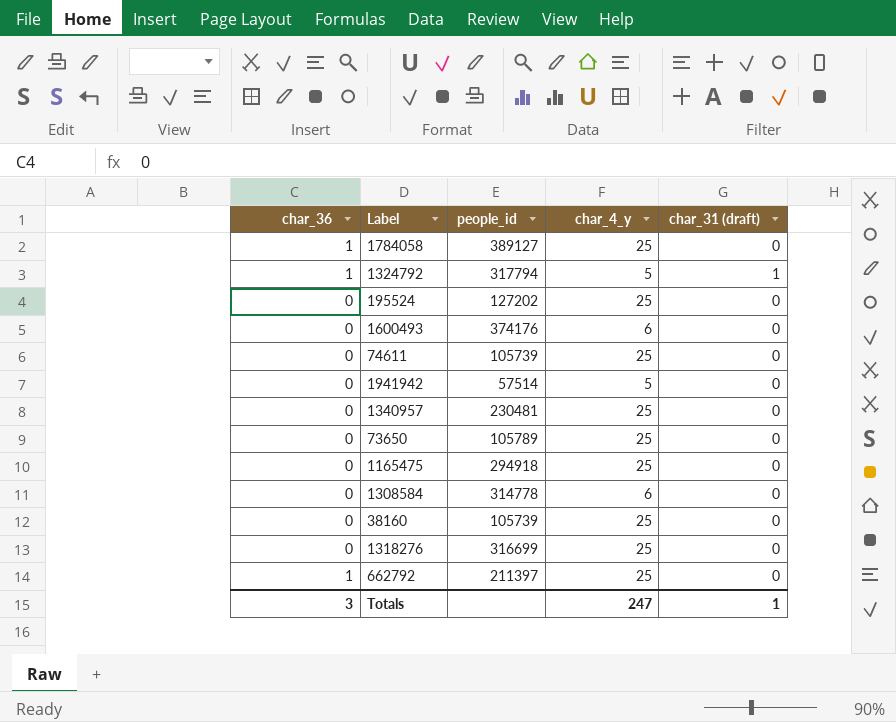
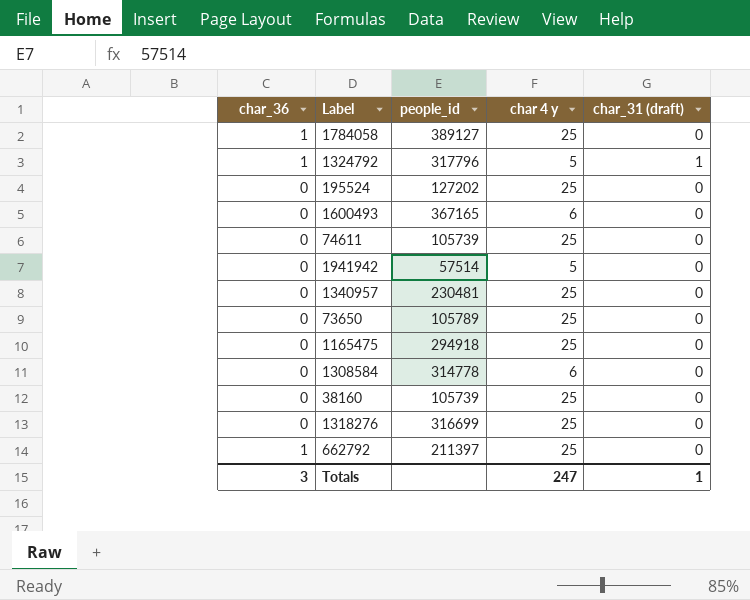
column name: char_4_y -> char 4 y
1324792 | people_id: 317794 -> 317796
1600493 | people_id: 374176 -> 367165

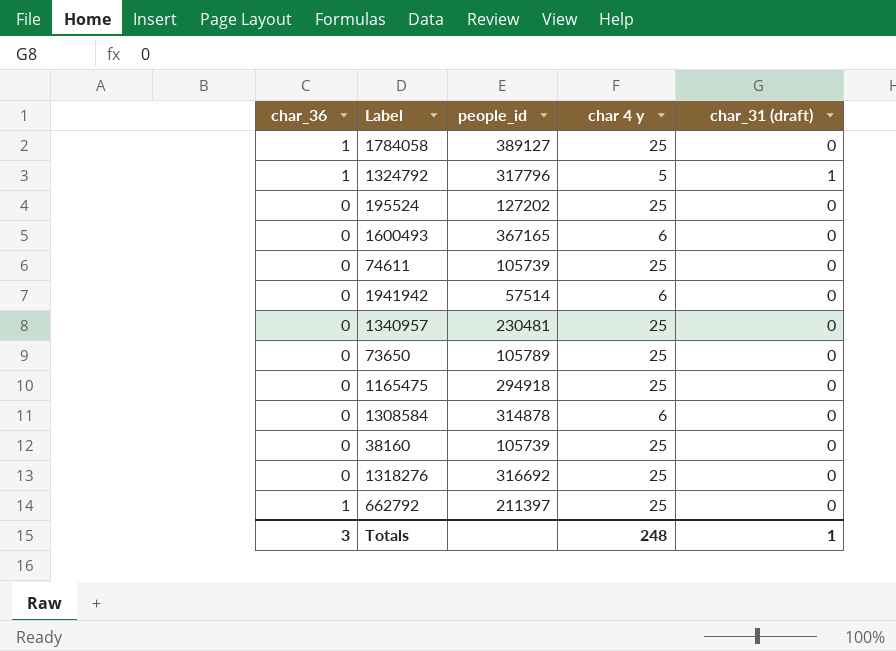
1941942 | char 4 y: 5 -> 6
1308584 | people_id: 314778 -> 314878
1318276 | people_id: 316699 -> 316692
Totals | char 4 y: 247 -> 248

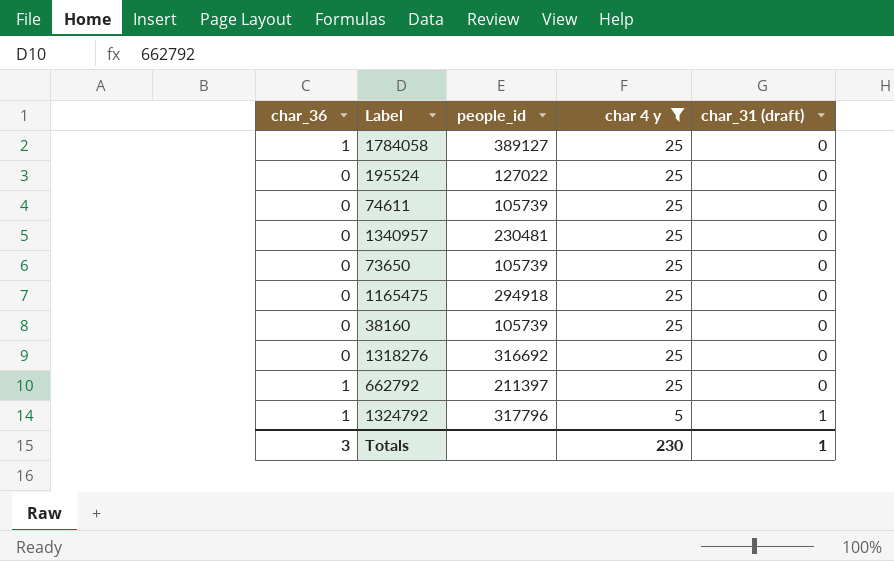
filter: none -> char 4 y != 6
row order: none -> char 4 y descending
195524 | people_id: 127202 -> 127022
73650 | people_id: 105789 -> 105739
Totals | char 4 y: 248 -> 230

